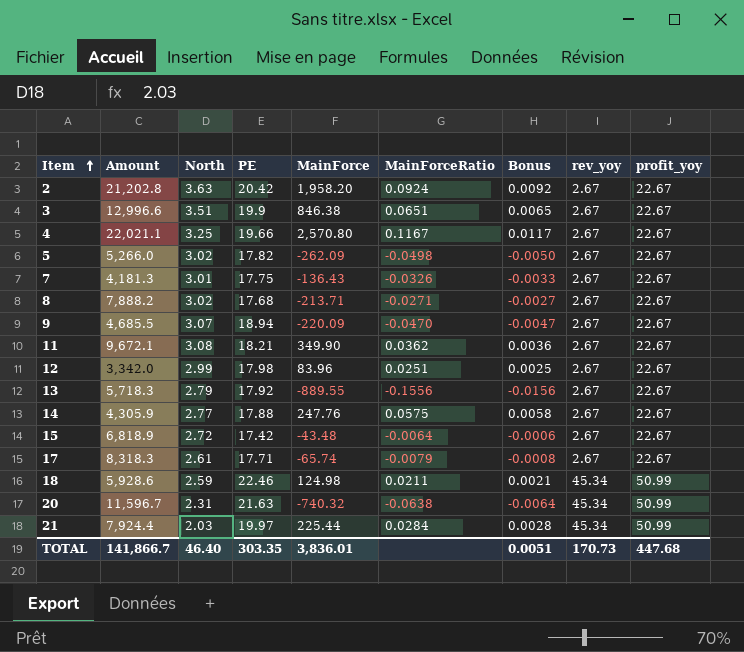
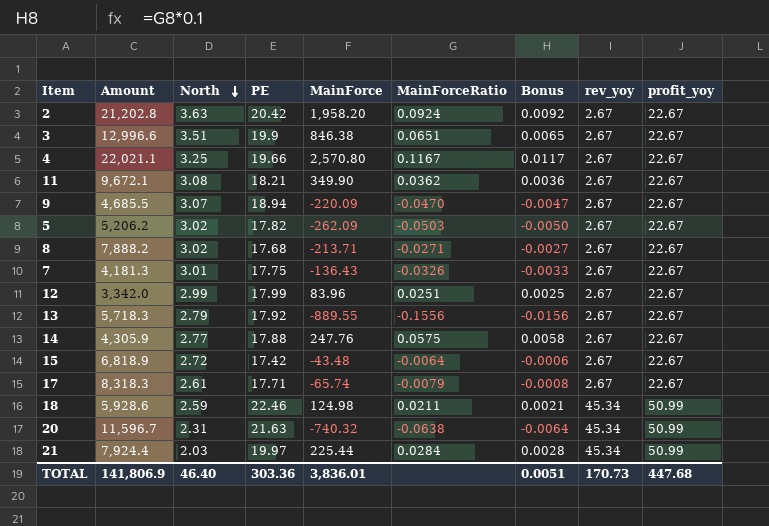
row order: Item ascending -> North descending
5 | Amount: 5,266.0 -> 5,206.2
5 | MainForceRatio: -0.0498 -> -0.0503
12 | PE: 17.98 -> 17.99
TOTAL | Amount: 141,866.7 -> 141,806.9
TOTAL | PE: 303.35 -> 303.36

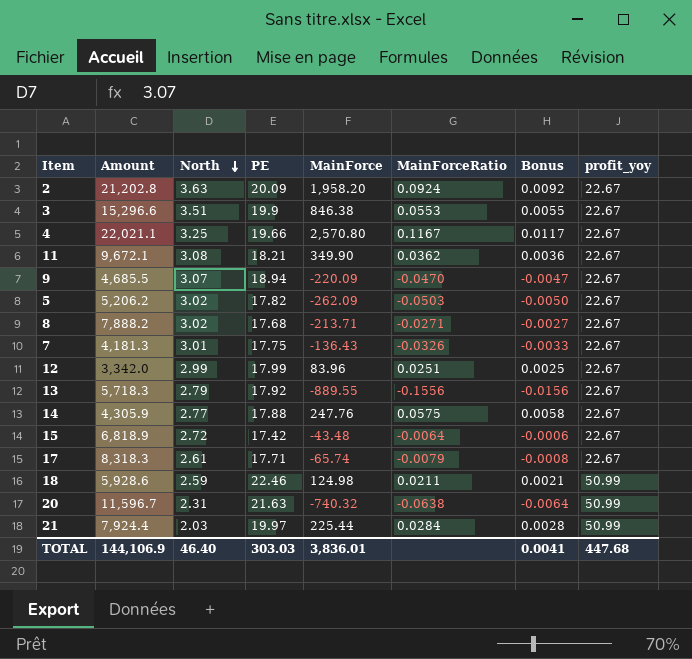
column rev_yoy | position: 8 -> none
2 | PE: 20.42 -> 20.09
3 | Amount: 12,996.6 -> 15,296.6
3 | MainForceRatio: 0.0651 -> 0.0553
3 | Bonus: 0.0065 -> 0.0055
TOTAL | Amount: 141,806.9 -> 144,106.9
TOTAL | PE: 303.36 -> 303.03
TOTAL | Bonus: 0.0051 -> 0.0041

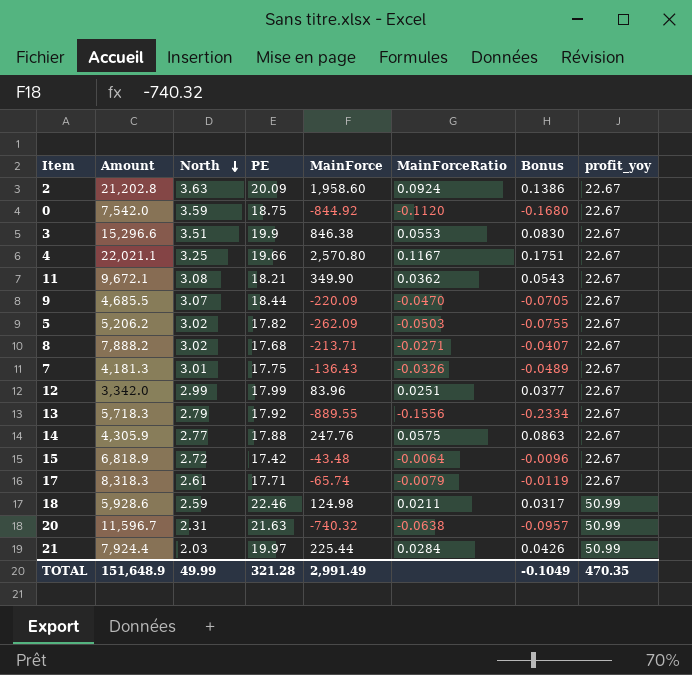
column Bonus | formula: [MainForceRatio] * 0.1 -> [MainForceRatio] * 1.5
2 | MainForce: 1,958.20 -> 1,958.60
row 0: none -> 7,542.0 | 3.59 | 18.75 | -844.92 | -0.1120 | -0.1680 | 22.67
9 | PE: 18.94 -> 18.44
TOTAL | Amount: 144,106.9 -> 151,648.9
TOTAL | North: 46.40 -> 49.99
TOTAL | PE: 303.03 -> 321.28
TOTAL | MainForce: 3,836.01 -> 2,991.49
TOTAL | Bonus: 0.0041 -> -0.1049
TOTAL | profit_yoy: 447.68 -> 470.35

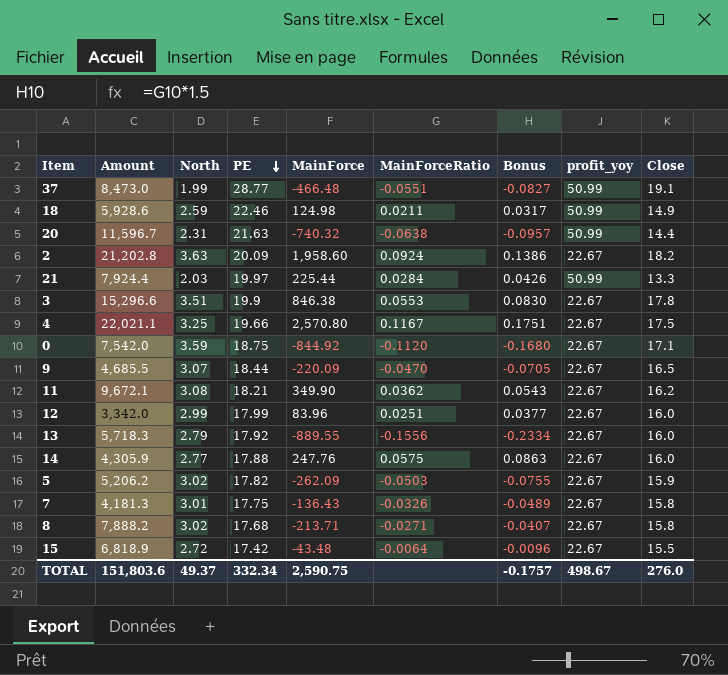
row order: North descending -> PE descending
column Close | position: none -> 9
row 17: 8,318.3 | 2.61 | 17.71 | -65.74 | -0.0079 | -0.0119 | 22.67 -> none
row 37: none -> 8,473.0 | 1.99 | 28.77 | -466.48 | -0.0551 | -0.0827 | 50.99 | 19.1
TOTAL | Amount: 151,648.9 -> 151,803.6
TOTAL | North: 49.99 -> 49.37
TOTAL | PE: 321.28 -> 332.34
TOTAL | MainForce: 2,991.49 -> 2,590.75
TOTAL | Bonus: -0.1049 -> -0.1757
TOTAL | profit_yoy: 470.35 -> 498.67

